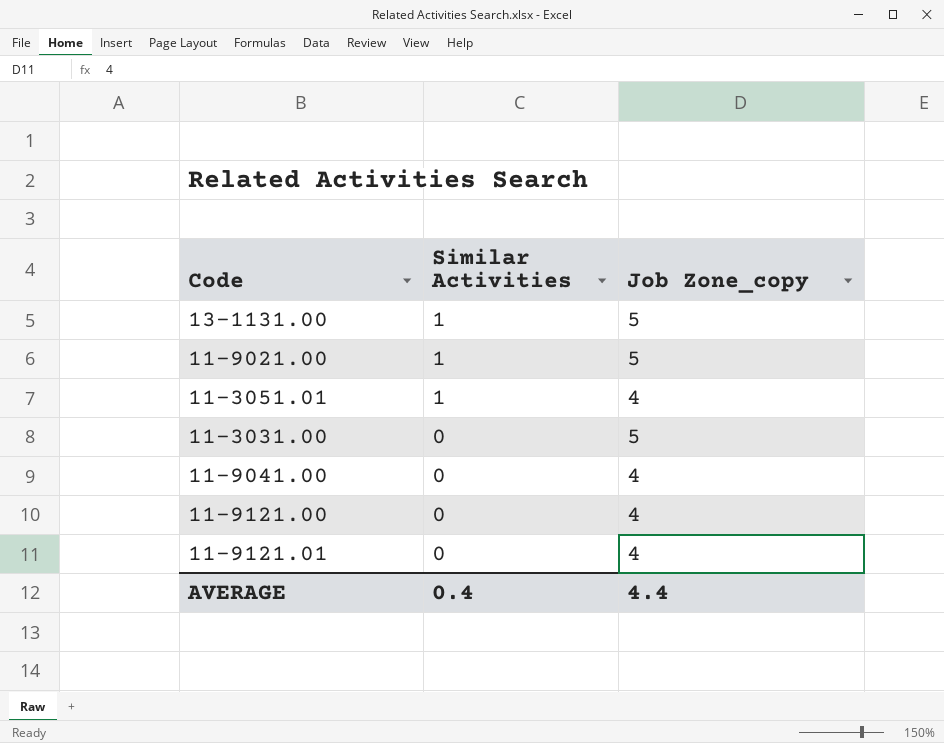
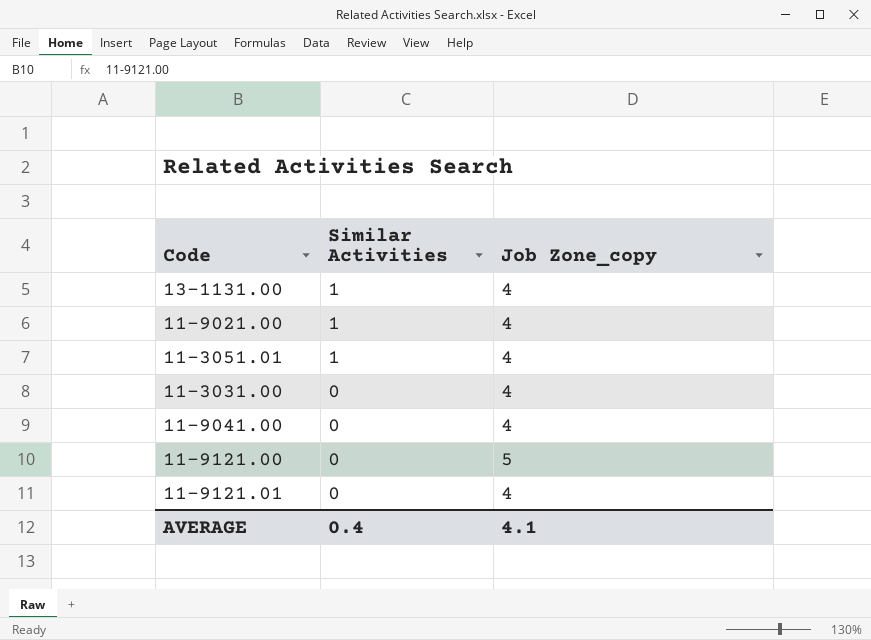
13-1131.00 | Job Zone_copy: 5 -> 4
11-9021.00 | Job Zone_copy: 5 -> 4
11-3031.00 | Job Zone_copy: 5 -> 4
11-9121.00 | Job Zone_copy: 4 -> 5
AVERAGE | Job Zone_copy: 4.4 -> 4.1

